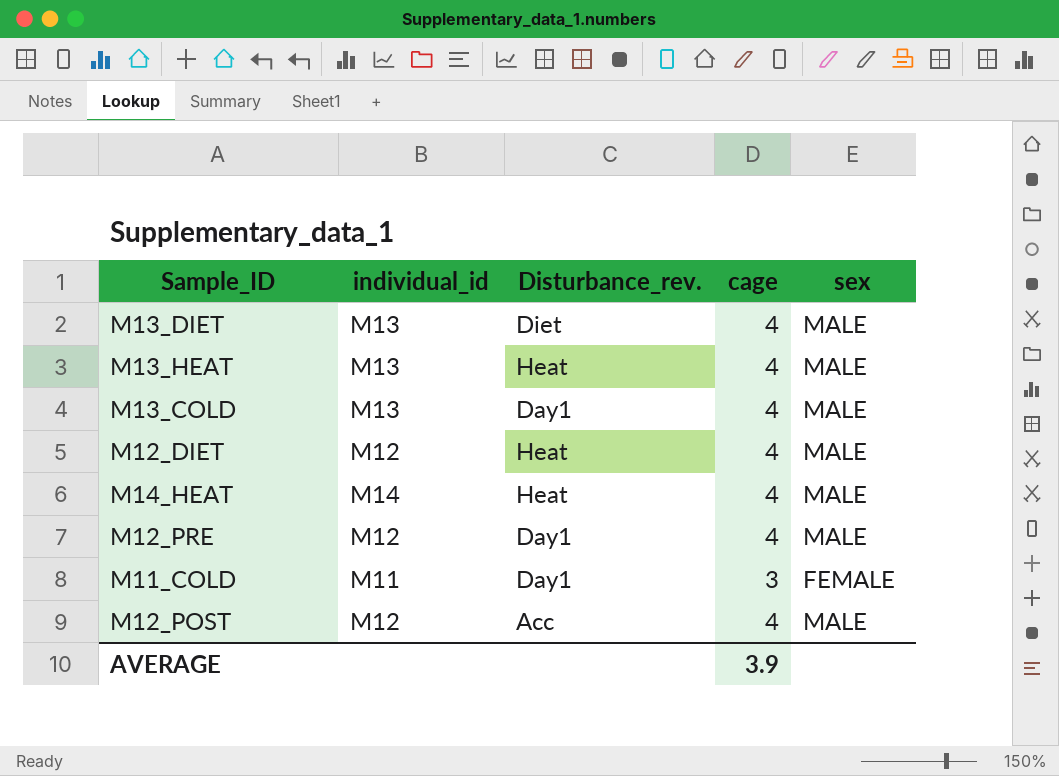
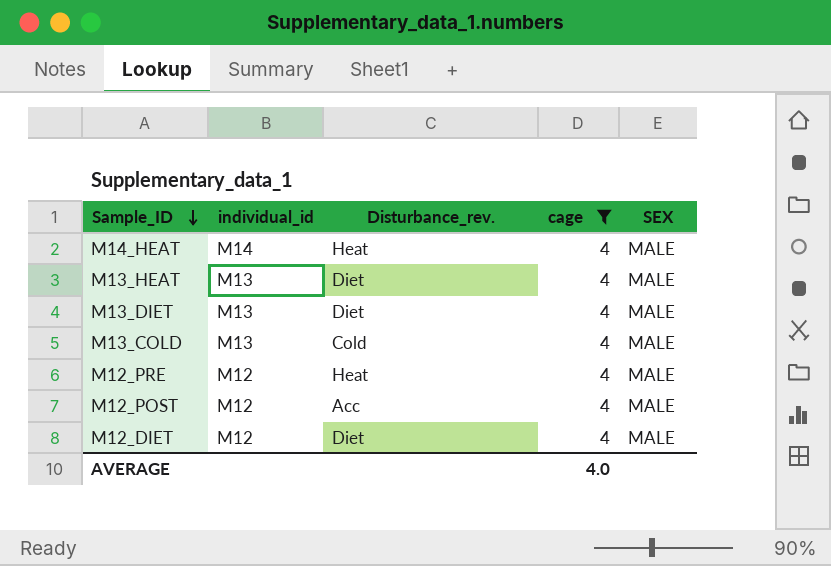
filter: none -> cage = 4
row order: none -> Sample_ID descending
column name: sex -> SEX
M13_HEAT | Disturbance_rev.: Heat -> Diet
M13_COLD | Disturbance_rev.: Day1 -> Cold
M12_PRE | Disturbance_rev.: Day1 -> Heat
M12_DIET | Disturbance_rev.: Heat -> Diet
AVERAGE | cage: 3.9 -> 4.0

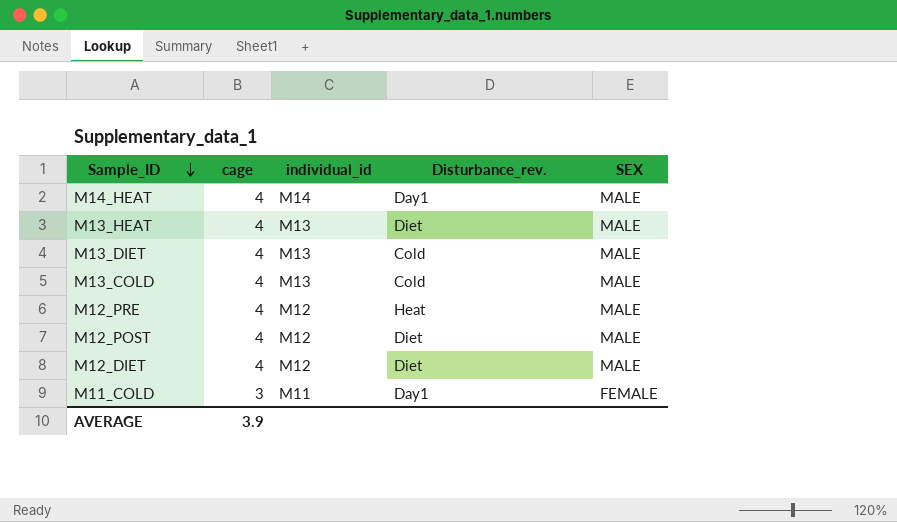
filter: cage = 4 -> none
column cage | position: 4 -> 2
M14_HEAT | Disturbance_rev.: Heat -> Day1
M13_DIET | Disturbance_rev.: Diet -> Cold
M12_POST | Disturbance_rev.: Acc -> Diet
AVERAGE | cage: 4.0 -> 3.9

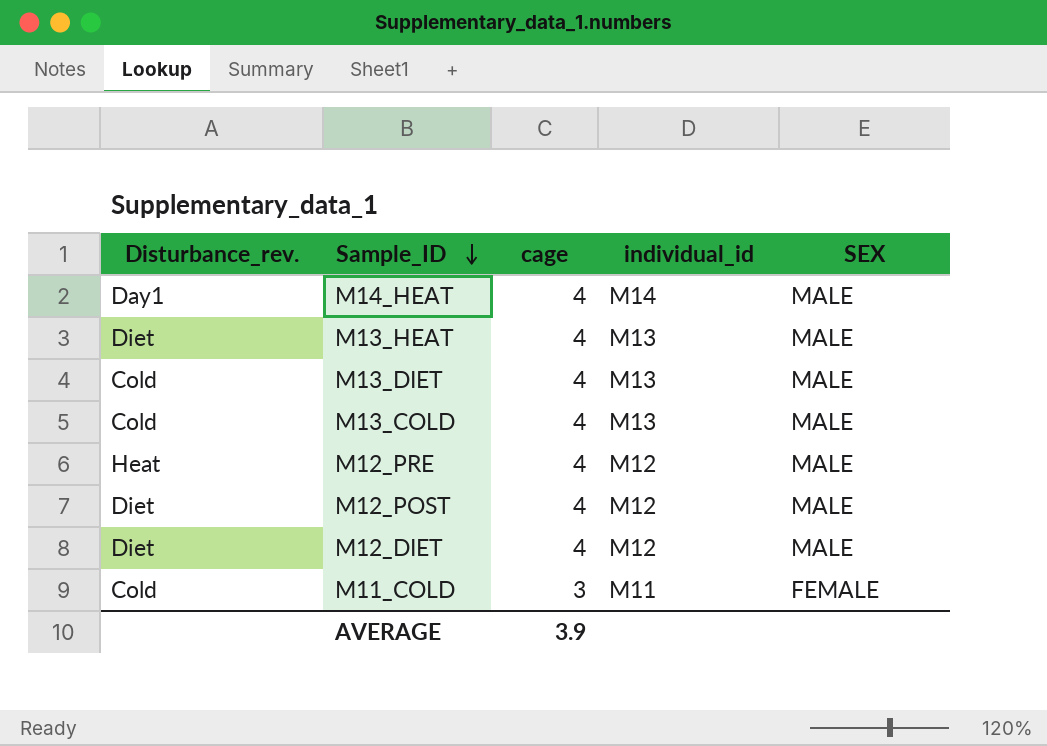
column Disturbance_rev. | position: 4 -> 1
M11_COLD | Disturbance_rev.: Day1 -> Cold

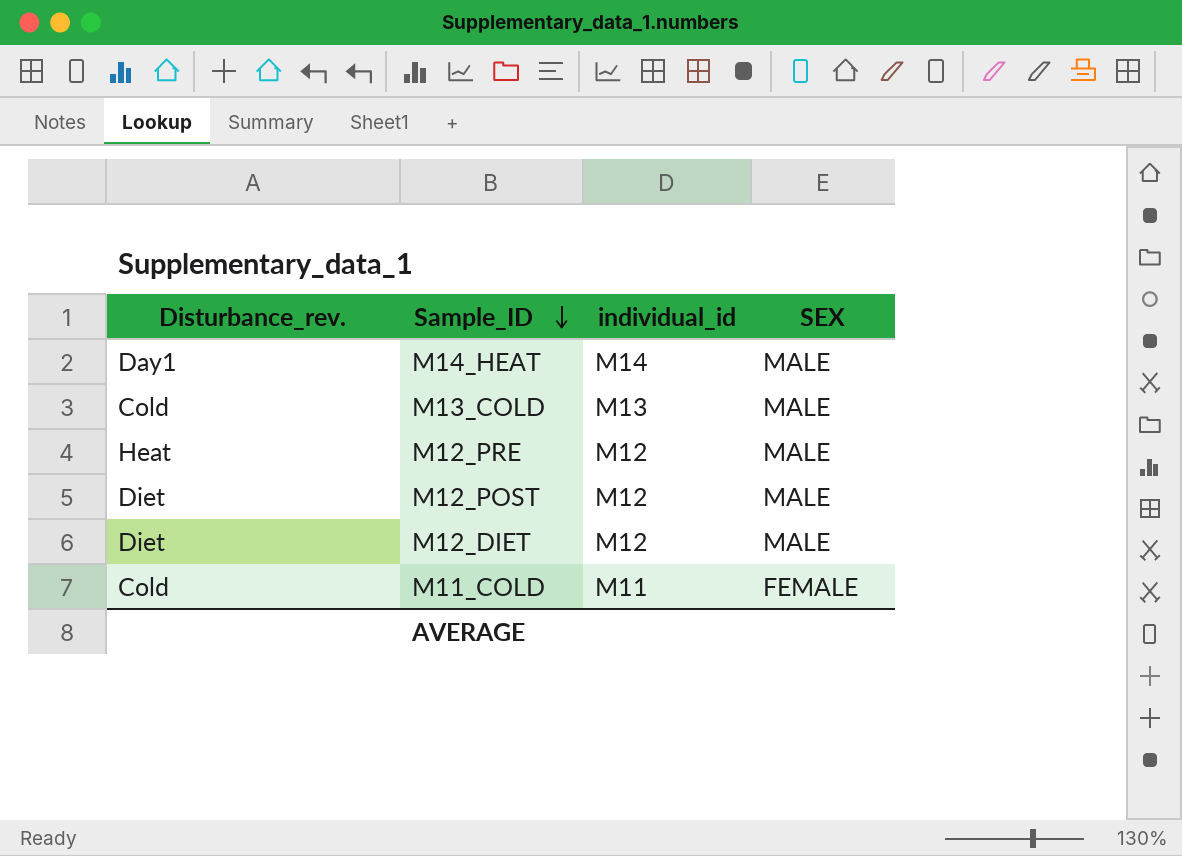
column cage | position: 3 -> none
row M13_HEAT: Diet | 4 | M13 | MALE -> none
row M13_DIET: Cold | 4 | M13 | MALE -> none

